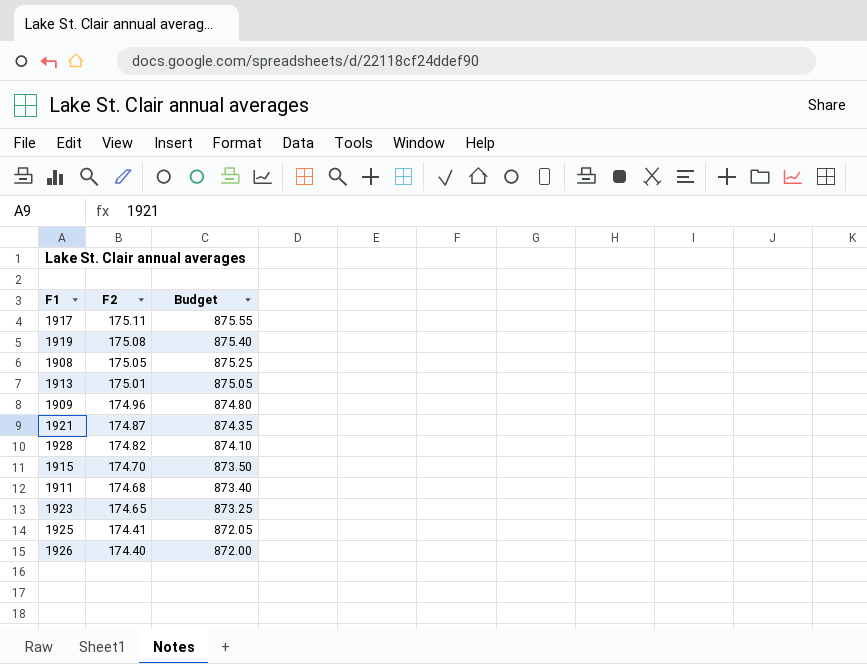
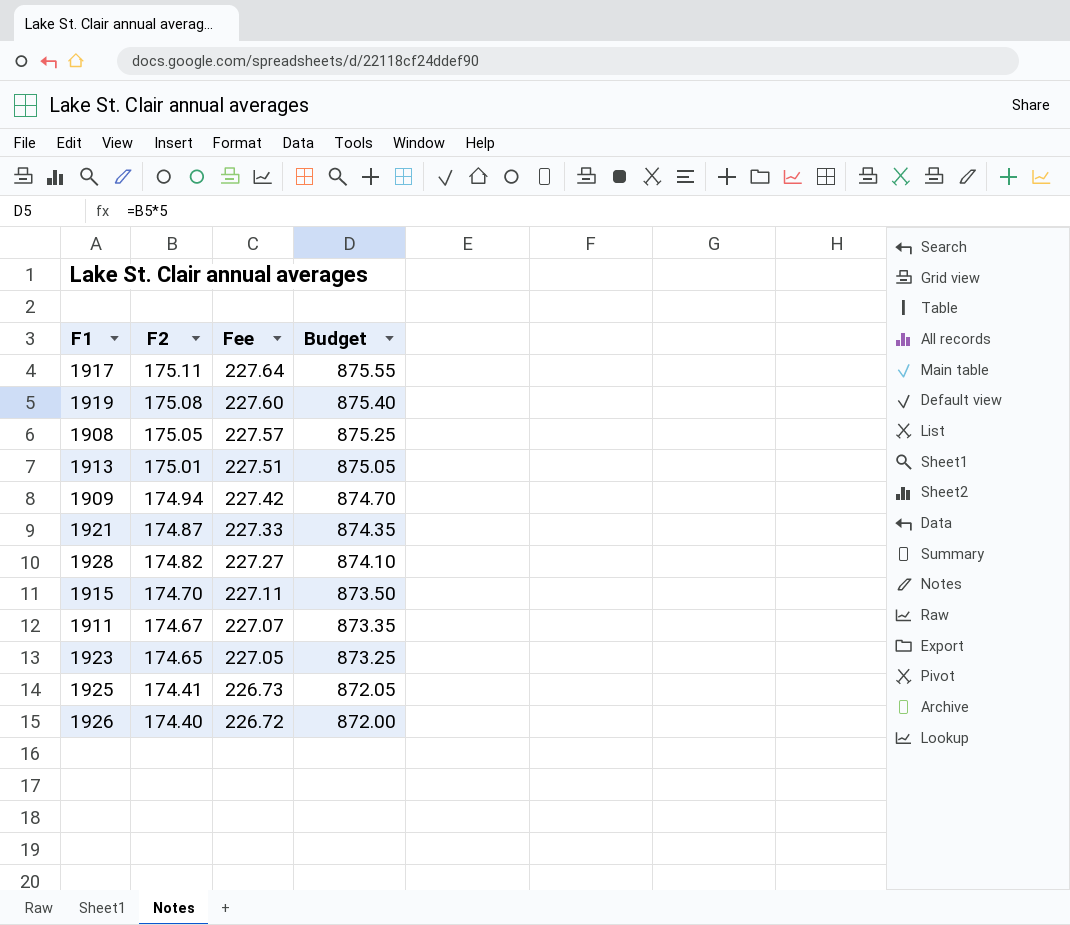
column Fee | formula: none -> [F2] * 1.3
1909 | F2: 174.96 -> 174.94
1909 | Budget: 874.80 -> 874.70
1911 | F2: 174.68 -> 174.67
1911 | Budget: 873.40 -> 873.35

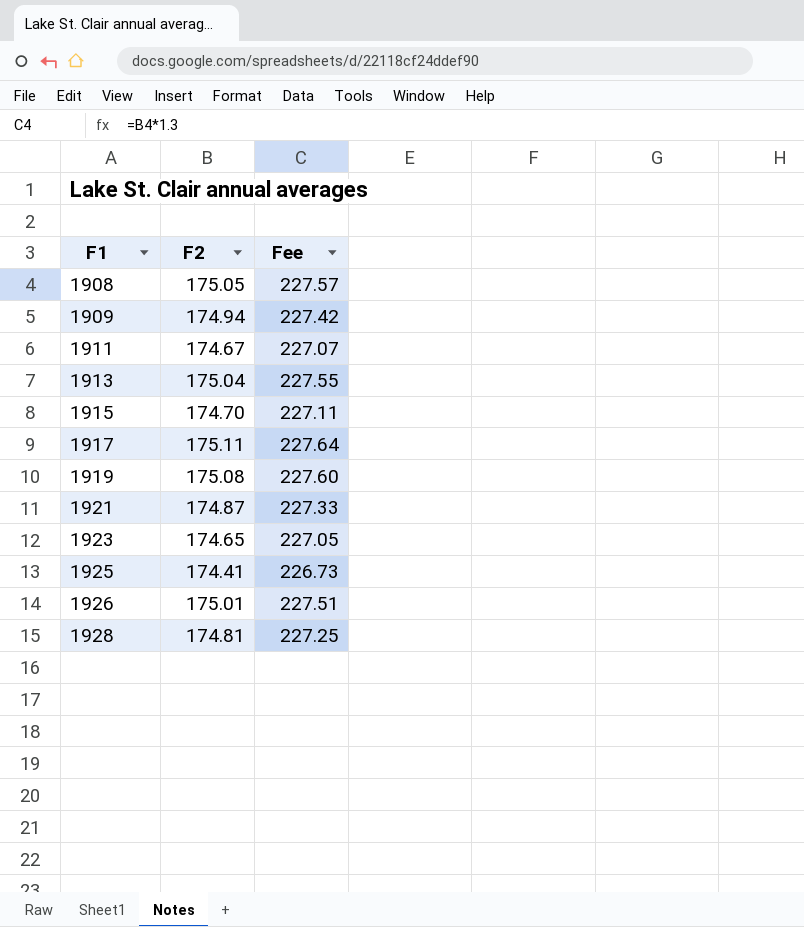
row order: F2 descending -> F1 ascending
column Budget | formula: [F2] * 5 -> none
1913 | F2: 175.01 -> 175.04
1913 | Fee: 227.51 -> 227.55
1926 | F2: 174.40 -> 175.01
1926 | Fee: 226.72 -> 227.51
1928 | F2: 174.82 -> 174.81
1928 | Fee: 227.27 -> 227.25

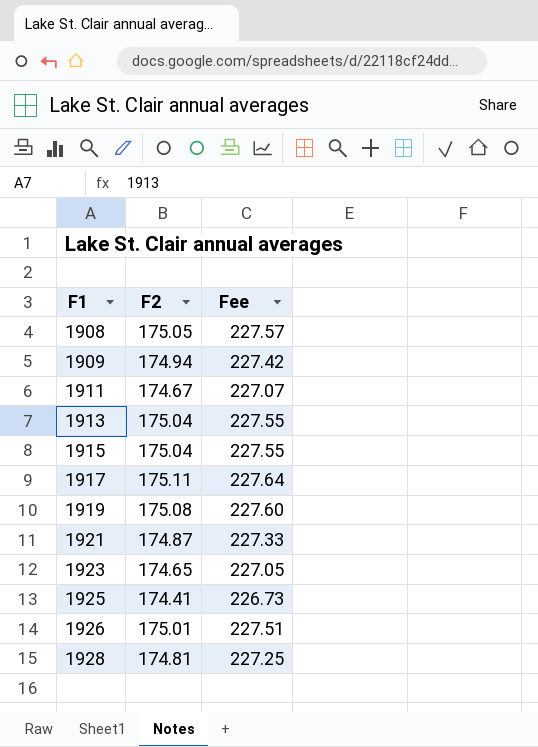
1915 | F2: 174.70 -> 175.04
1915 | Fee: 227.11 -> 227.55

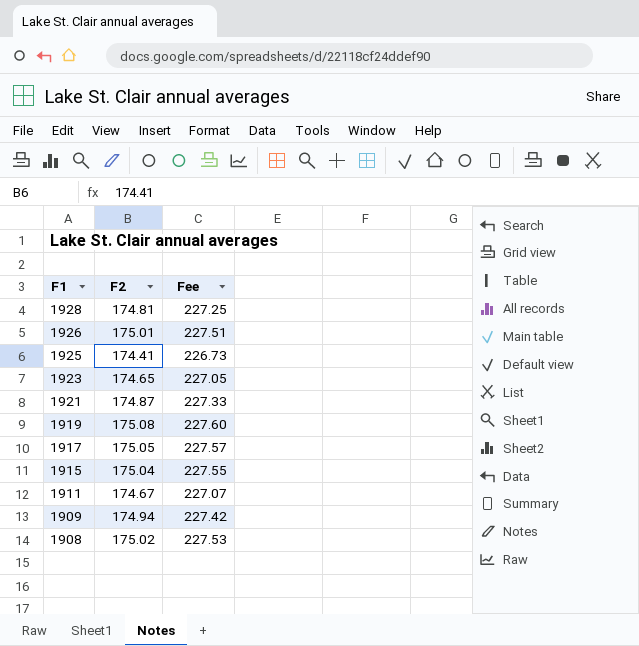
row order: F1 ascending -> F1 descending
row 1913: 175.04 | 227.55 -> none
1917 | F2: 175.11 -> 175.05
1917 | Fee: 227.64 -> 227.57
1908 | F2: 175.05 -> 175.02
1908 | Fee: 227.57 -> 227.53

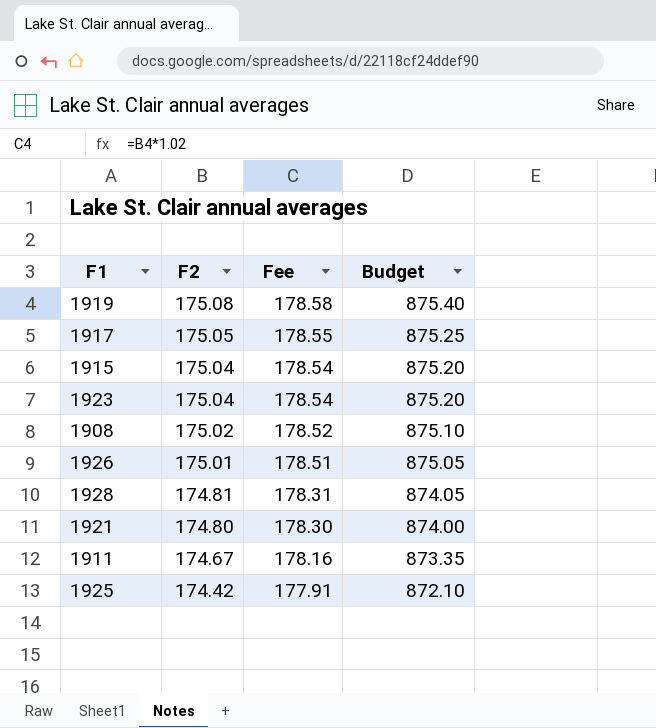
row order: F1 descending -> F2 descending
column Fee | formula: [F2] * 1.3 -> [F2] * 1.02
column Budget | formula: none -> [F2] * 5
row 1909: 174.94 | 227.42 -> none
1923 | F2: 174.65 -> 175.04
1921 | F2: 174.87 -> 174.80
1925 | F2: 174.41 -> 174.42

